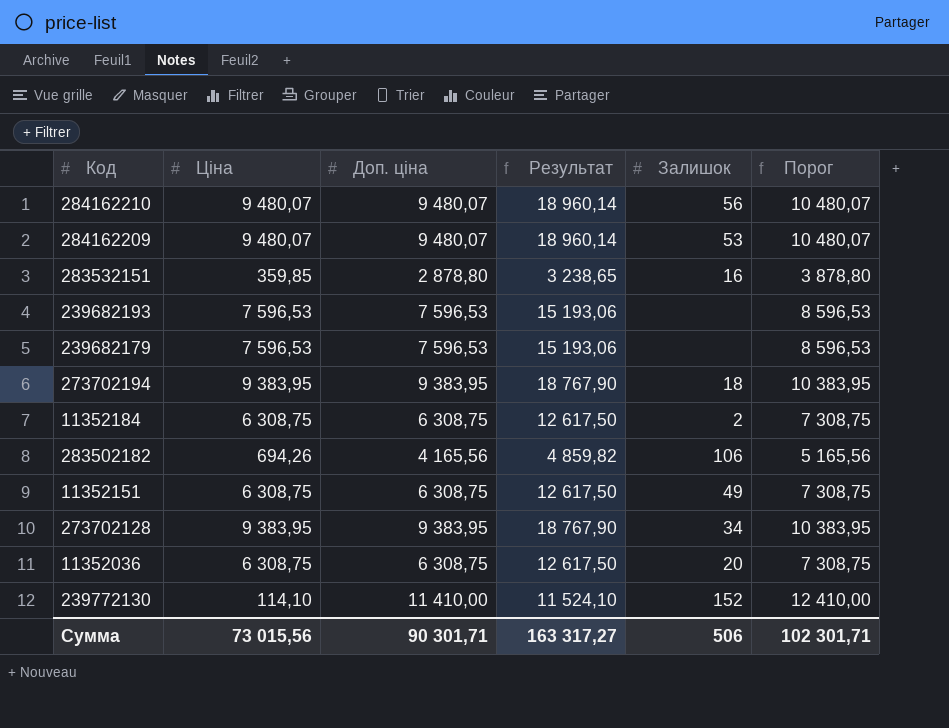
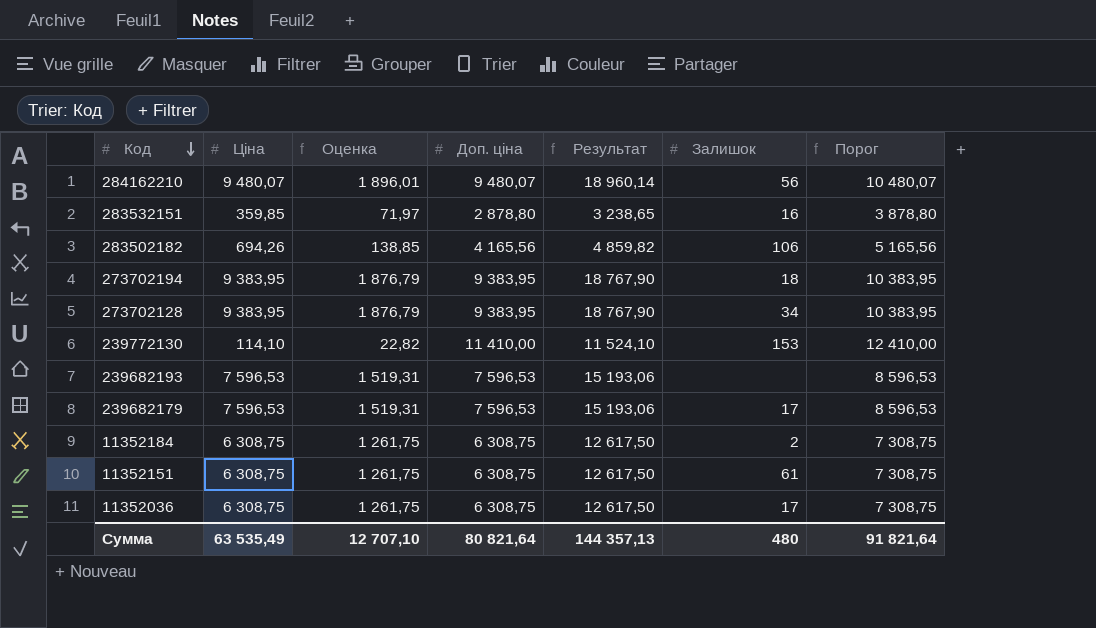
row order: none -> Код descending
column Оценка | formula: none -> [Ціна] * 0,2
row 284162209: 9 480,07 | 9 480,07 | 18 960,14 | 53 | 10 480,07 -> none
239772130 | Залишок: 152 -> 153
239682179 | Залишок: none -> 17
11352151 | Залишок: 49 -> 61
11352036 | Залишок: 20 -> 17
Сумма | Ціна: 73 015,56 -> 63 535,49
Сумма | Доп. ціна: 90 301,71 -> 80 821,64
Сумма | Результат: 163 317,27 -> 144 357,13
Сумма | Залишок: 506 -> 480
Сумма | Порог: 102 301,71 -> 91 821,64

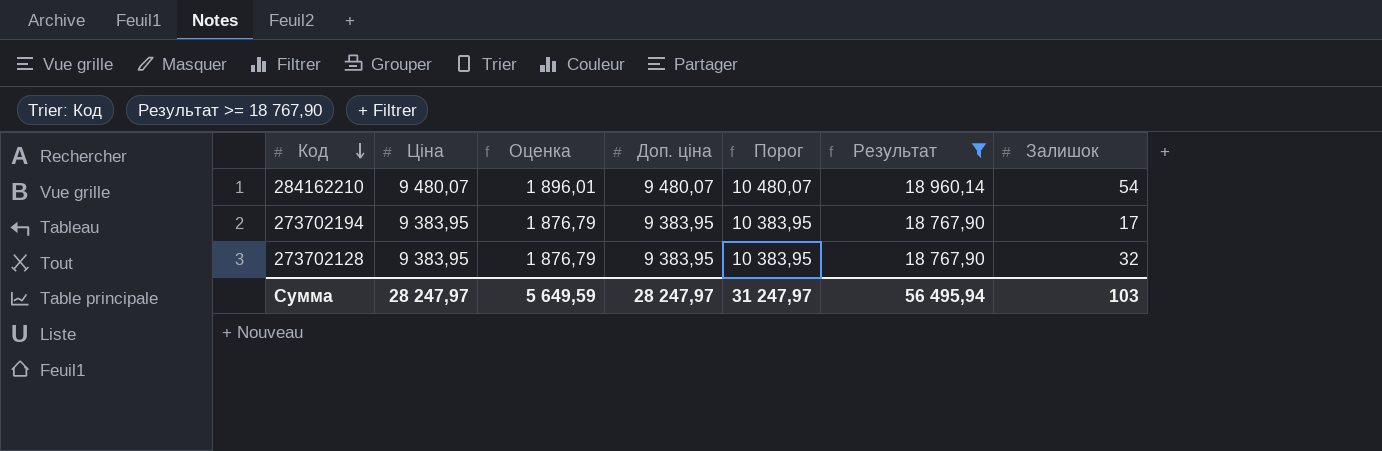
filter: none -> Результат >= 18 767,90
column Порог | position: 7 -> 5
284162210 | Залишок: 56 -> 54
273702194 | Залишок: 18 -> 17
273702128 | Залишок: 34 -> 32
Сумма | Ціна: 63 535,49 -> 28 247,97
Сумма | Оценка: 12 707,10 -> 5 649,59
Сумма | Доп. ціна: 80 821,64 -> 28 247,97
Сумма | Порог: 91 821,64 -> 31 247,97
Сумма | Результат: 144 357,13 -> 56 495,94
Сумма | Залишок: 480 -> 103

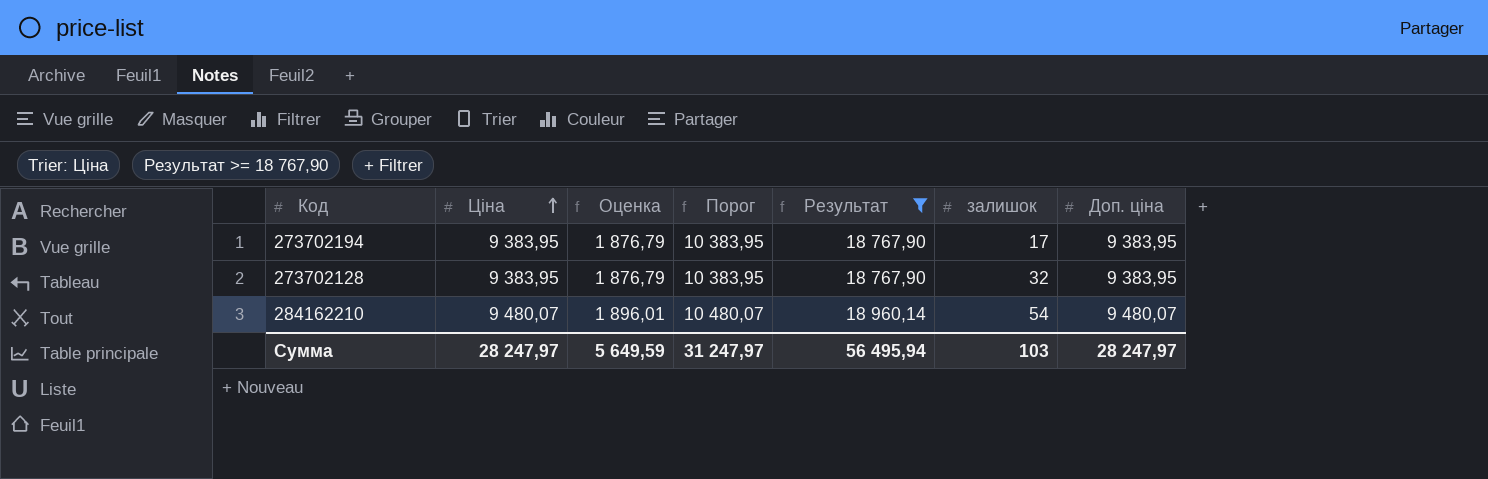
row order: Код descending -> Ціна ascending
column name: Залишок -> залишок
column Доп. ціна | position: 4 -> 7

